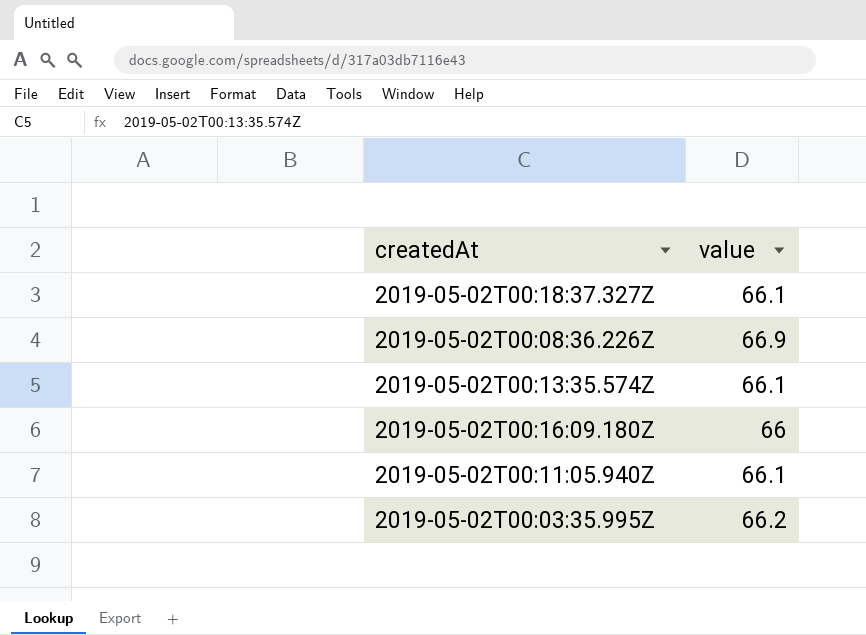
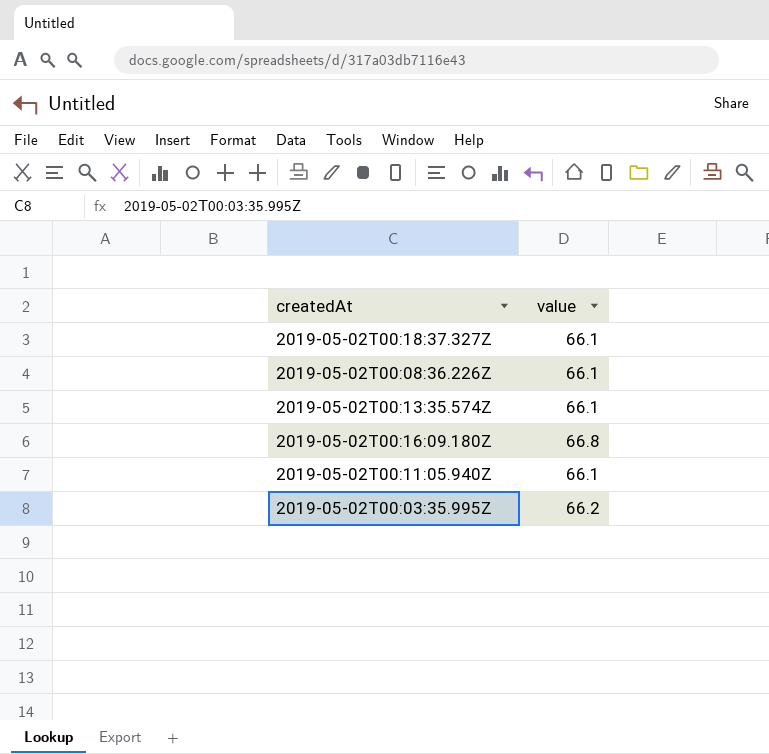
2019-05-02T00:08:36.226Z | value: 66.9 -> 66.1
2019-05-02T00:16:09.180Z | value: 66 -> 66.8

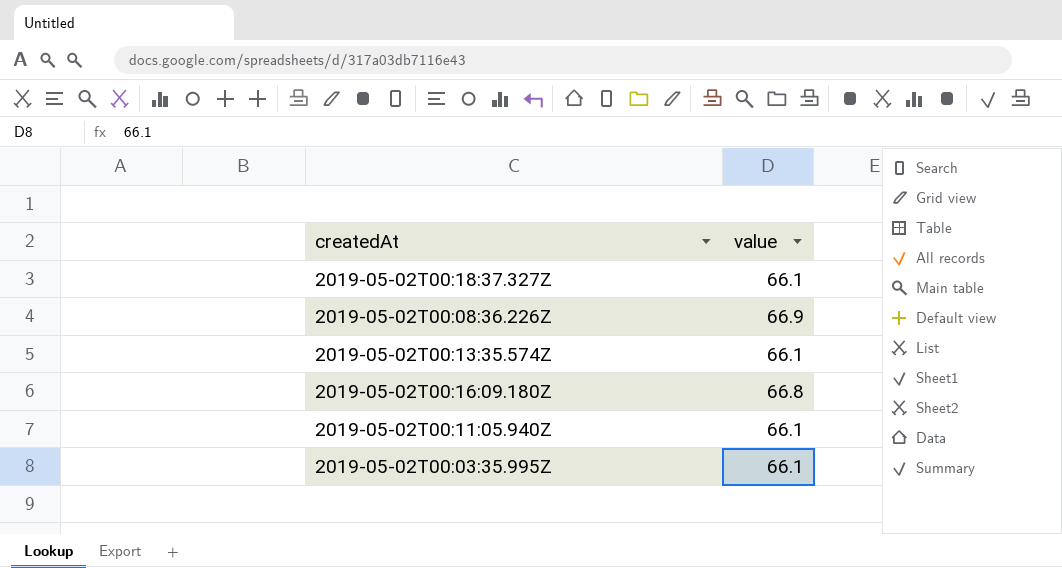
2019-05-02T00:08:36.226Z | value: 66.1 -> 66.9
2019-05-02T00:03:35.995Z | value: 66.2 -> 66.1

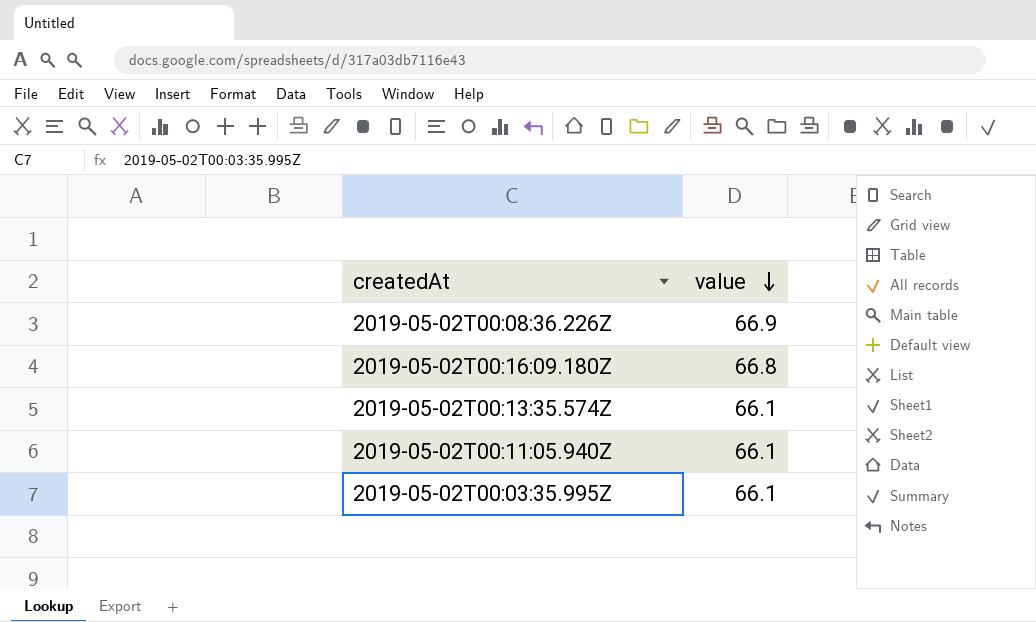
row order: none -> value descending
row 2019-05-02T00:18:37.327Z: 66.1 -> none

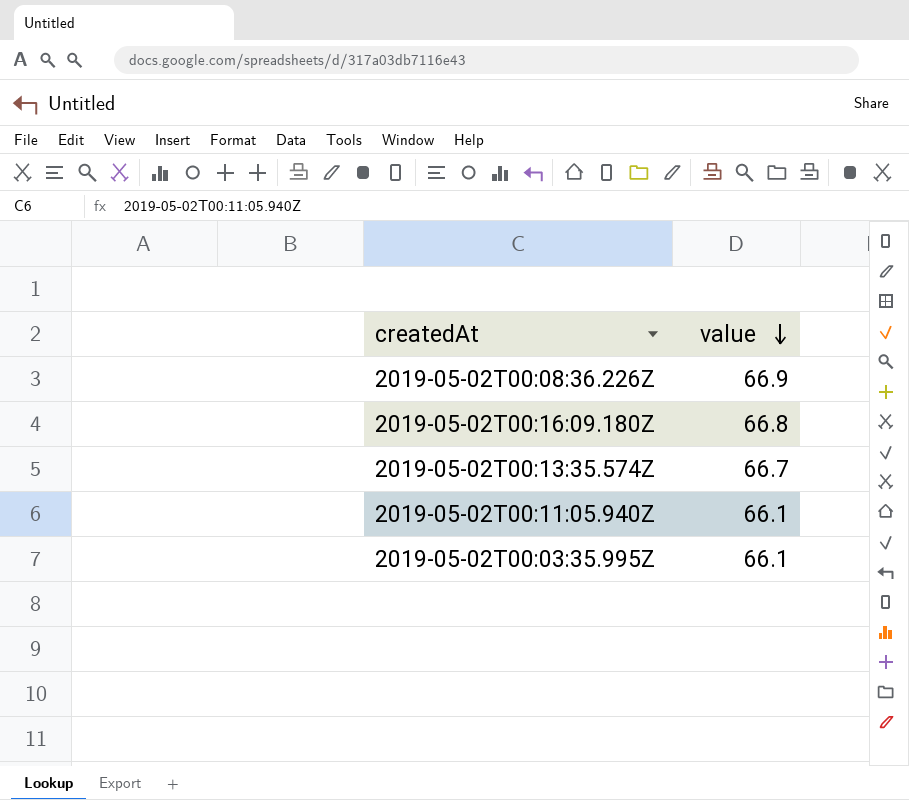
2019-05-02T00:13:35.574Z | value: 66.1 -> 66.7

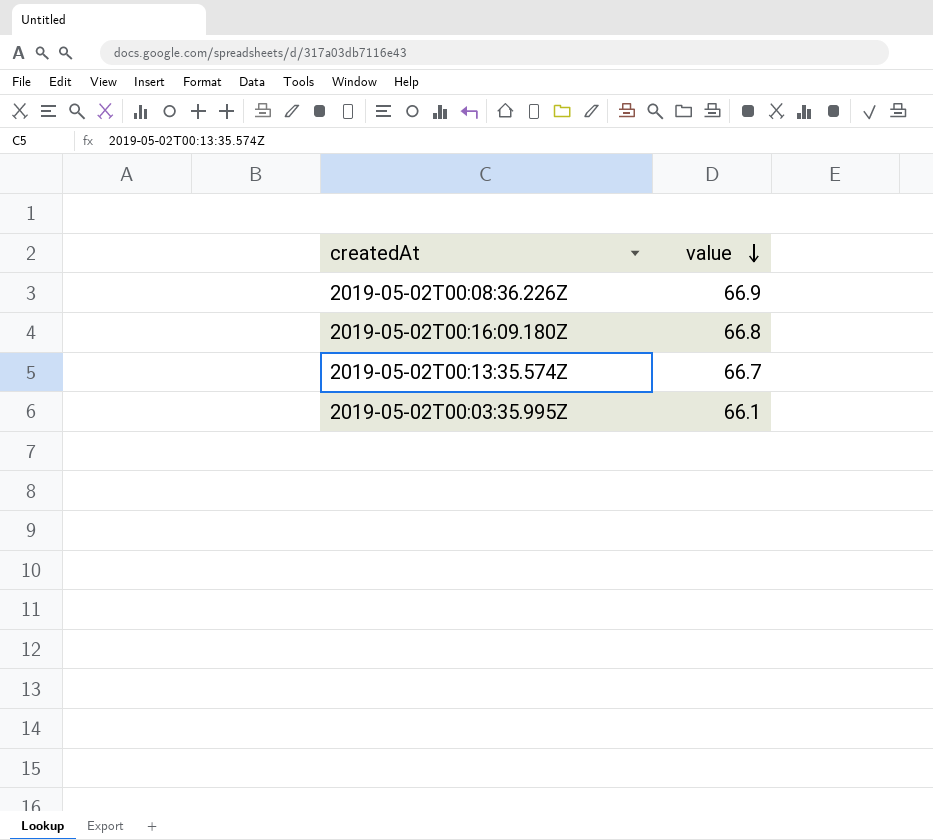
row 2019-05-02T00:11:05.940Z: 66.1 -> none

